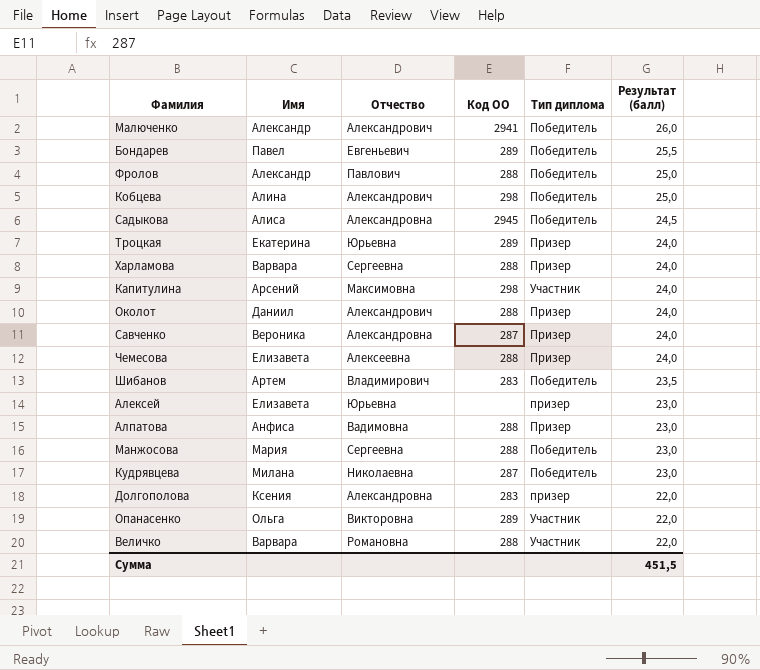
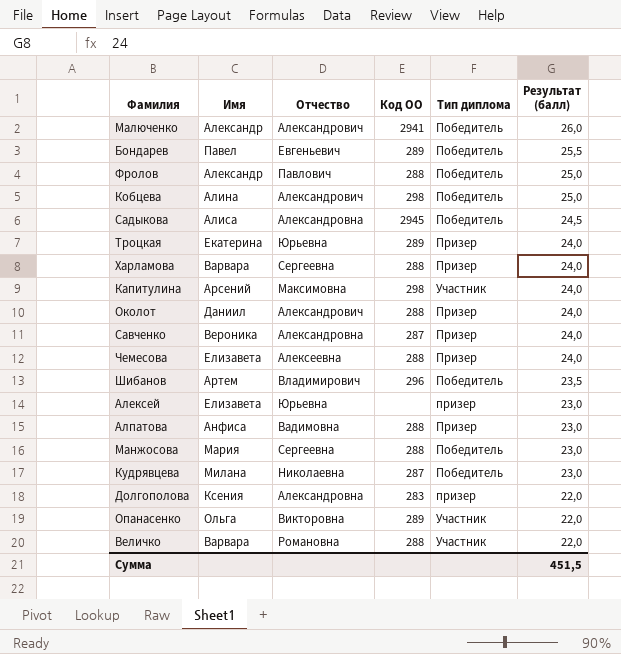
Шибанов | Код ОО: 283 -> 296

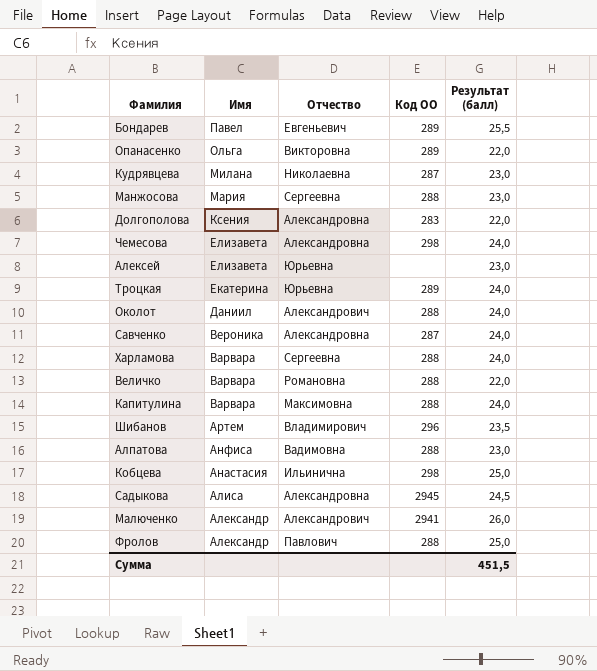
row order: Результат (балл) descending -> Имя descending
column Тип диплома | position: 5 -> none
Чемесова | Отчество: Алексеевна -> Александровна
Чемесова | Код ОО: 288 -> 298
Капитулина | Имя: Арсений -> Варвара
Капитулина | Код ОО: 298 -> 288
Кобцева | Имя: Алина -> Анастасия
Кобцева | Отчество: Александрович -> Ильинична

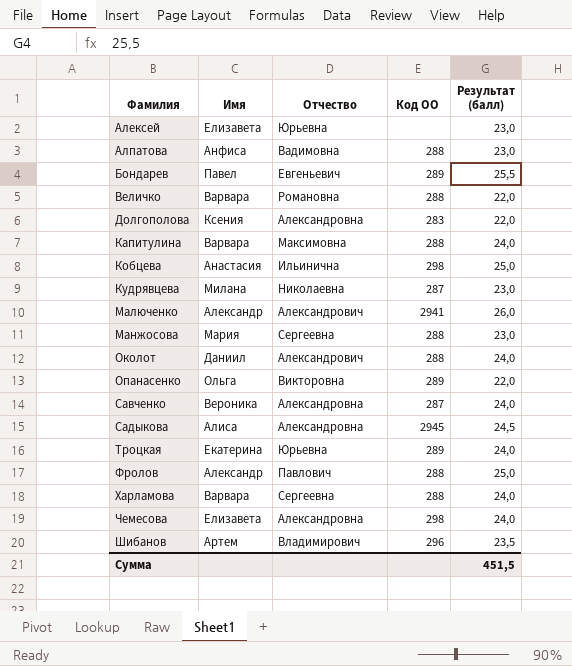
row order: Имя descending -> Фамилия ascending

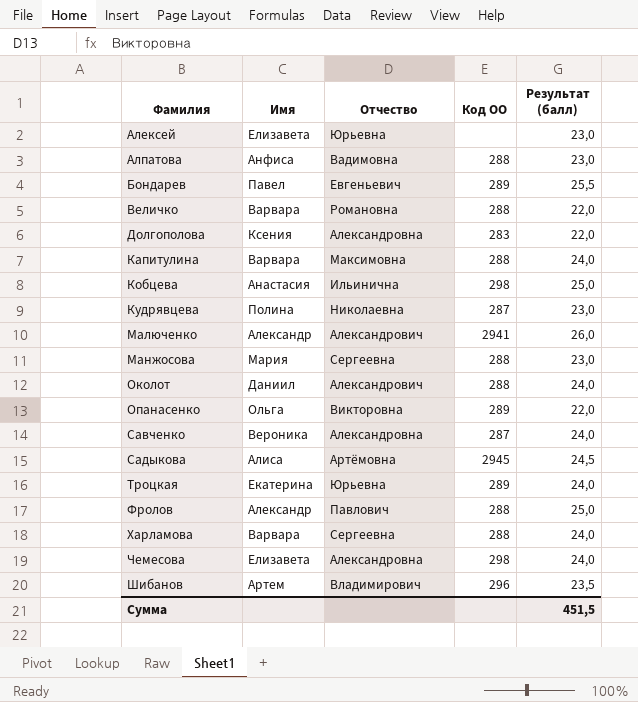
Кудрявцева | Имя: Милана -> Полина
Садыкова | Отчество: Александровна -> Артёмовна

